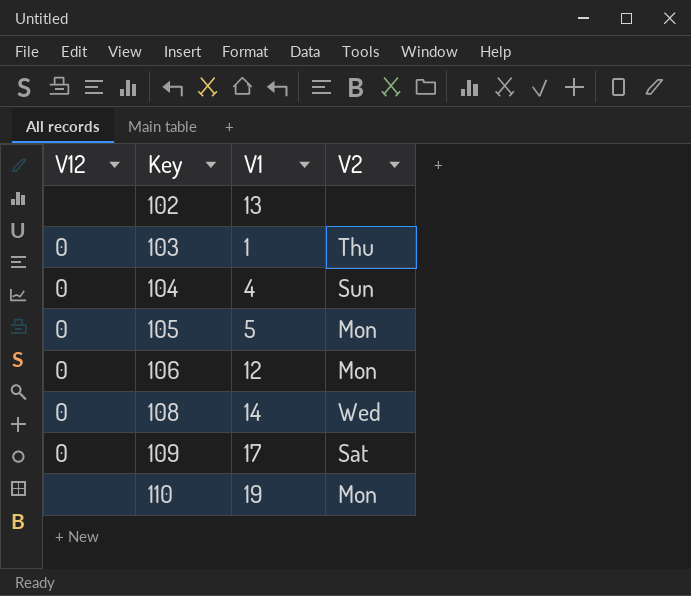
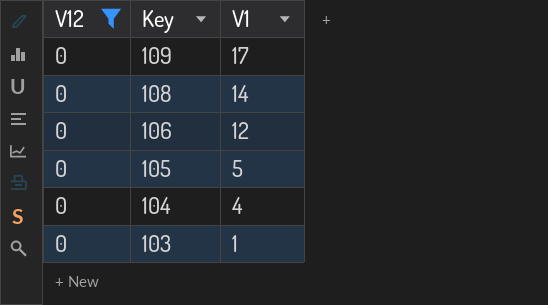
filter: none -> V12 = 0
row order: Key ascending -> Key descending
column V2 | position: 4 -> none

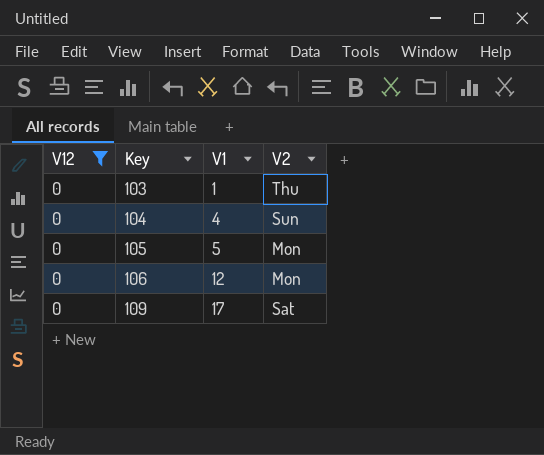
row order: Key descending -> Key ascending
column V2 | position: none -> 4
row 108: 0 | 14 -> none

